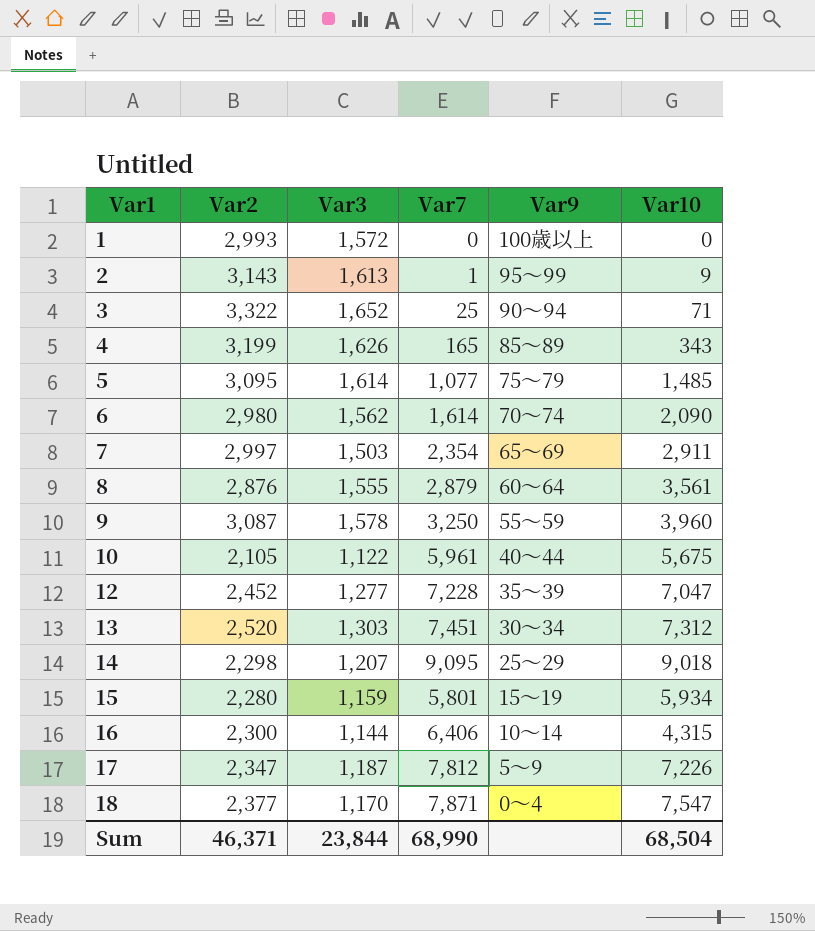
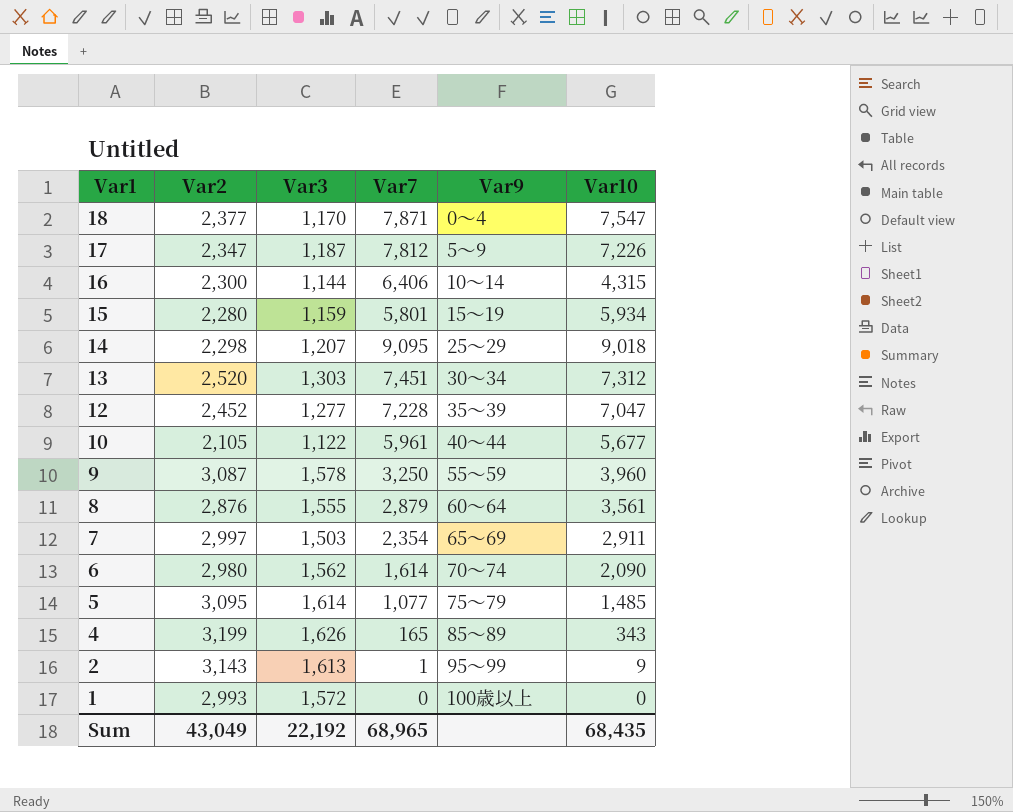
row order: Var1 ascending -> Var1 descending
row 3: 3,322 | 1,652 | 25 | 90～94 | 71 -> none
10 | Var10: 5,675 -> 5,677
Sum | Var2: 46,371 -> 43,049
Sum | Var3: 23,844 -> 22,192
Sum | Var7: 68,990 -> 68,965
Sum | Var10: 68,504 -> 68,435

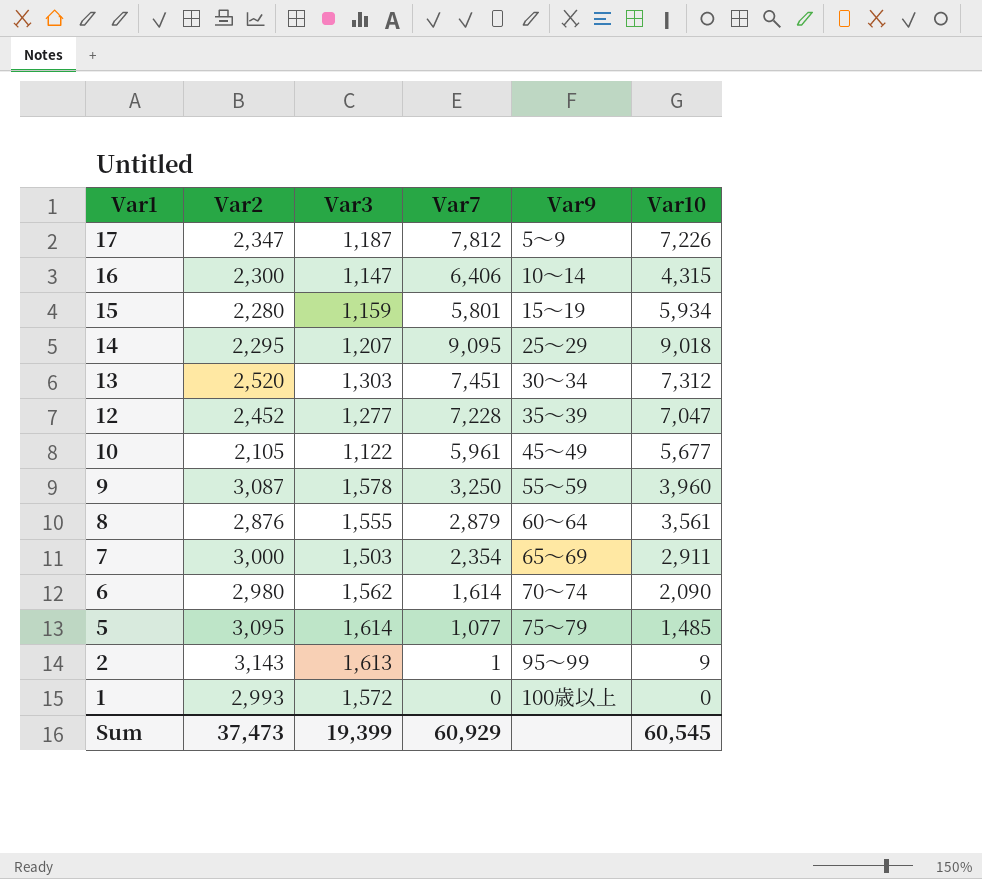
row 18: 2,377 | 1,170 | 7,871 | 0～4 | 7,547 -> none
row 4: 3,199 | 1,626 | 165 | 85～89 | 343 -> none
16 | Var3: 1,144 -> 1,147
14 | Var2: 2,298 -> 2,295
10 | Var9: 40～44 -> 45～49
7 | Var2: 2,997 -> 3,000
Sum | Var2: 43,049 -> 37,473
Sum | Var3: 22,192 -> 19,399
Sum | Var7: 68,965 -> 60,929
Sum | Var10: 68,435 -> 60,545

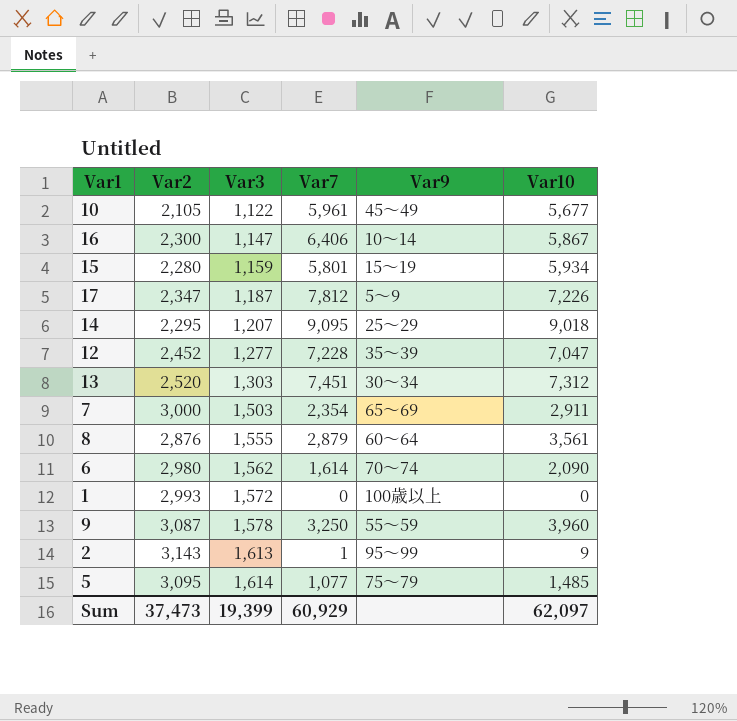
row order: Var1 descending -> Var3 ascending
16 | Var10: 4,315 -> 5,867
Sum | Var10: 60,545 -> 62,097

